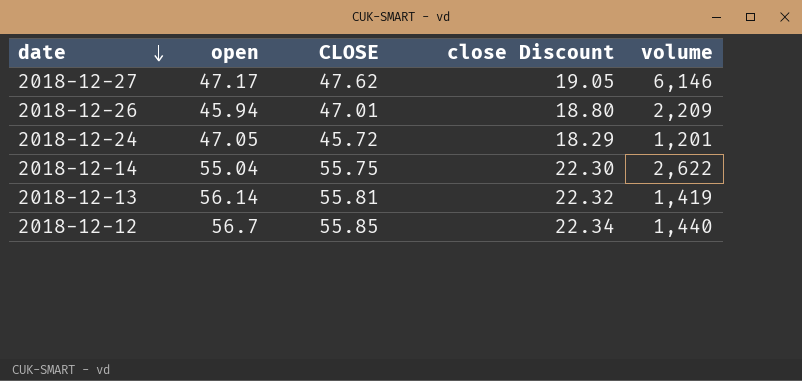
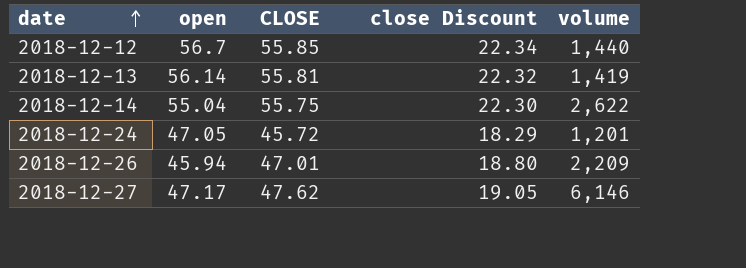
row order: date descending -> date ascending

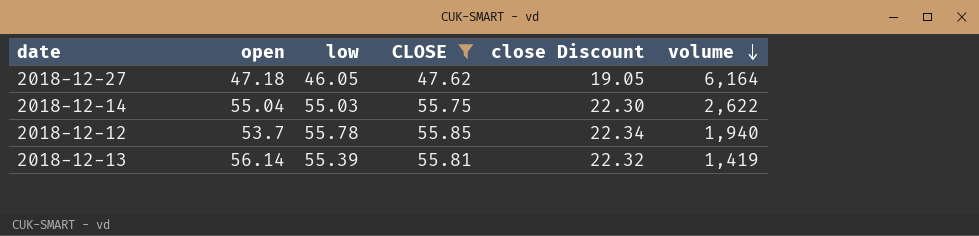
filter: none -> CLOSE >= 47.62
row order: date ascending -> volume descending
column low | position: none -> 3
2018-12-27 | open: 47.17 -> 47.18
2018-12-27 | volume: 6,146 -> 6,164
2018-12-12 | open: 56.7 -> 53.7
2018-12-12 | volume: 1,440 -> 1,940

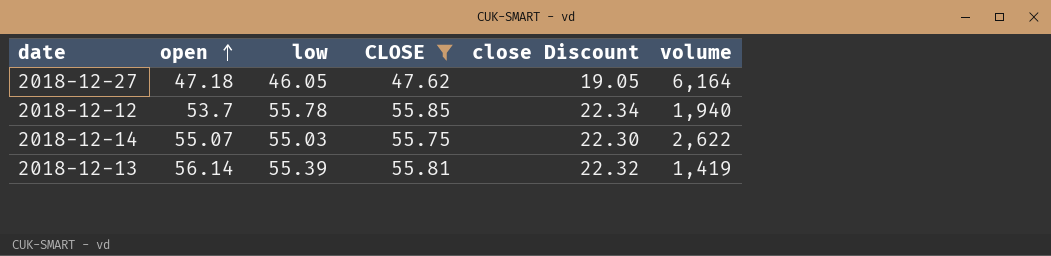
row order: volume descending -> open ascending
2018-12-14 | open: 55.04 -> 55.07

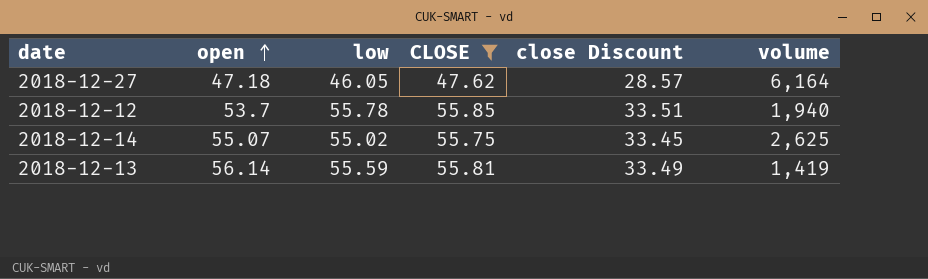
column close Discount | formula: [CLOSE] * 0.4 -> [CLOSE] * 0.6
2018-12-14 | low: 55.03 -> 55.02
2018-12-14 | volume: 2,622 -> 2,625
2018-12-13 | low: 55.39 -> 55.59

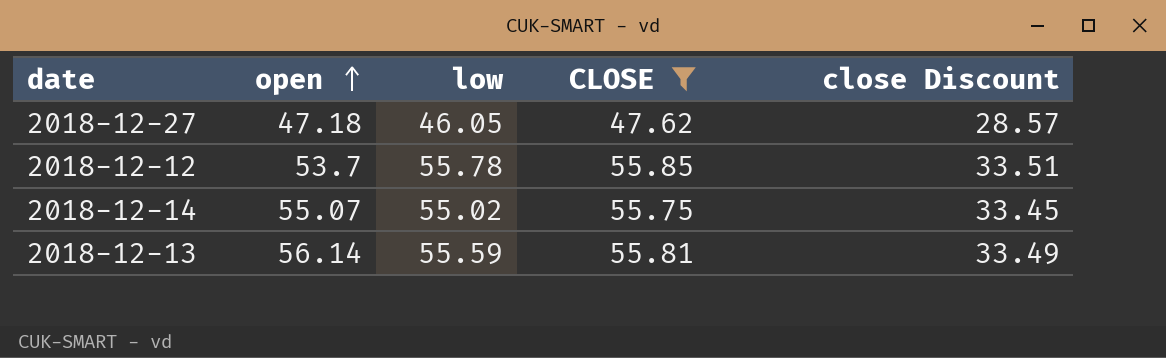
column volume | position: 6 -> none

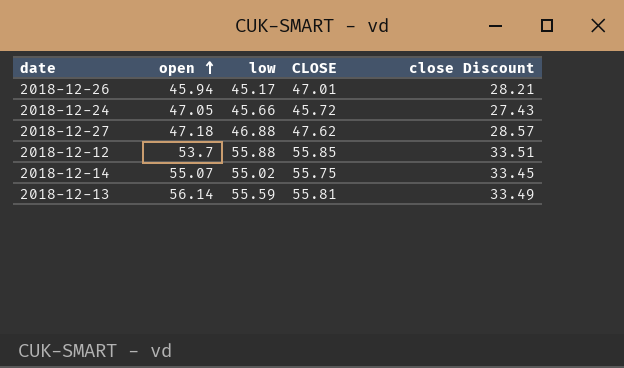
filter: CLOSE >= 47.62 -> none
2018-12-27 | low: 46.05 -> 46.88
2018-12-12 | low: 55.78 -> 55.88

